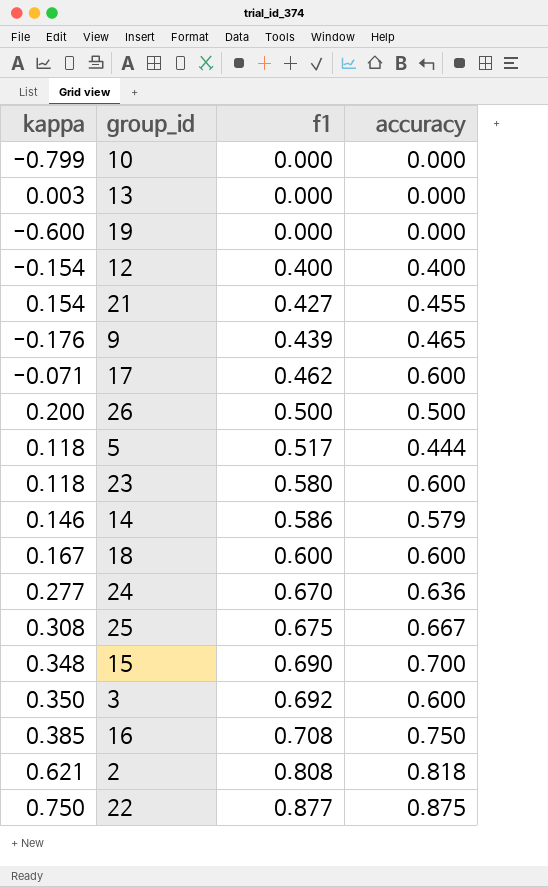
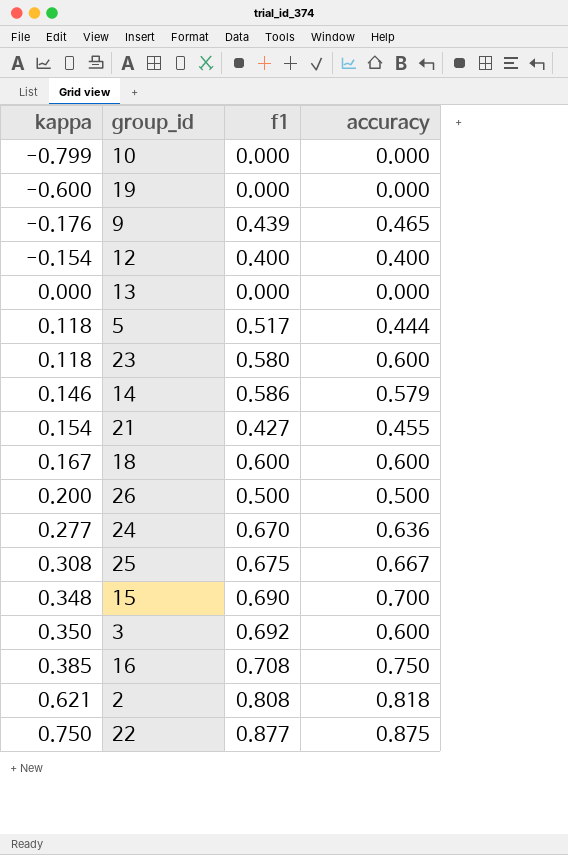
row order: f1 ascending -> kappa ascending
row 17: -0.071 | 0.462 | 0.600 -> none
13 | kappa: 0.003 -> 0.000

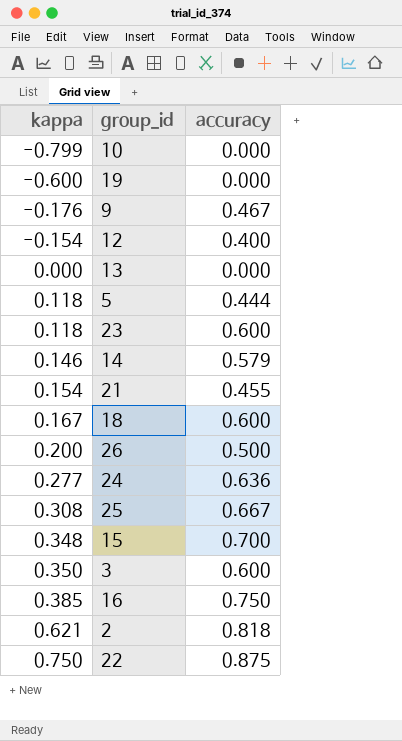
column f1 | position: 3 -> none
9 | accuracy: 0.465 -> 0.467

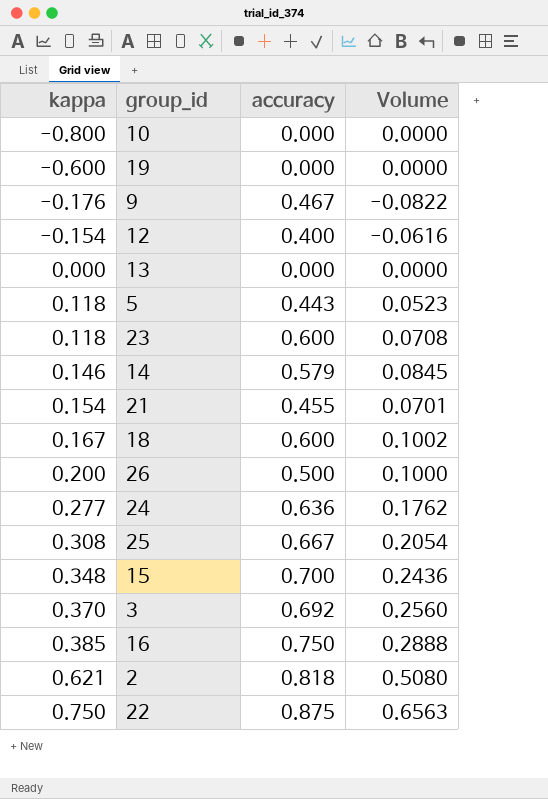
column Volume | formula: none -> [kappa] * [accuracy]
10 | kappa: -0.799 -> -0.800
5 | accuracy: 0.444 -> 0.443
3 | kappa: 0.350 -> 0.370
3 | accuracy: 0.600 -> 0.692

